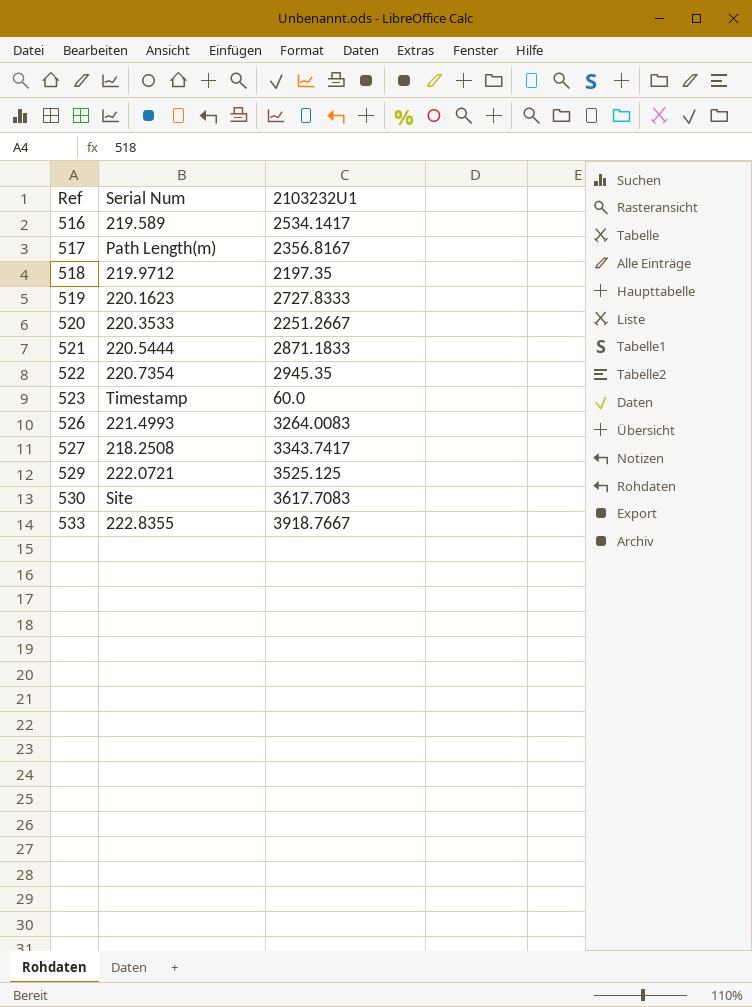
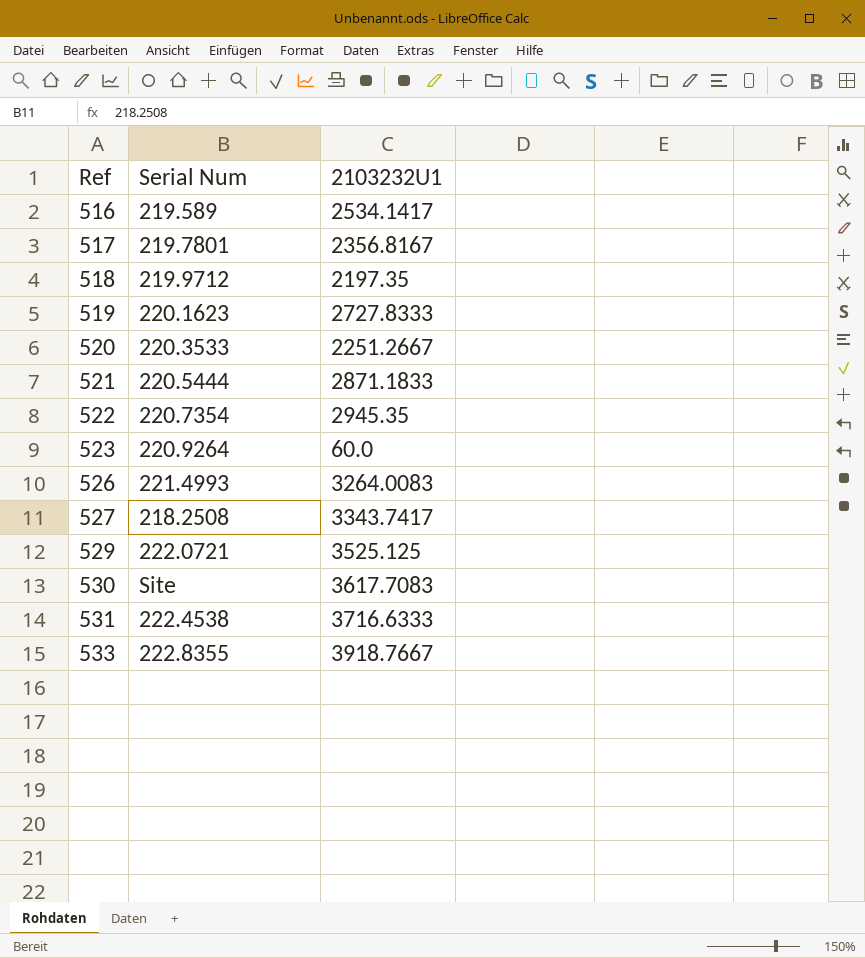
517 | Serial Num: Path Length(m) -> 219.7801
523 | Serial Num: Timestamp -> 220.9264
row 531: none -> 222.4538 | 3716.6333

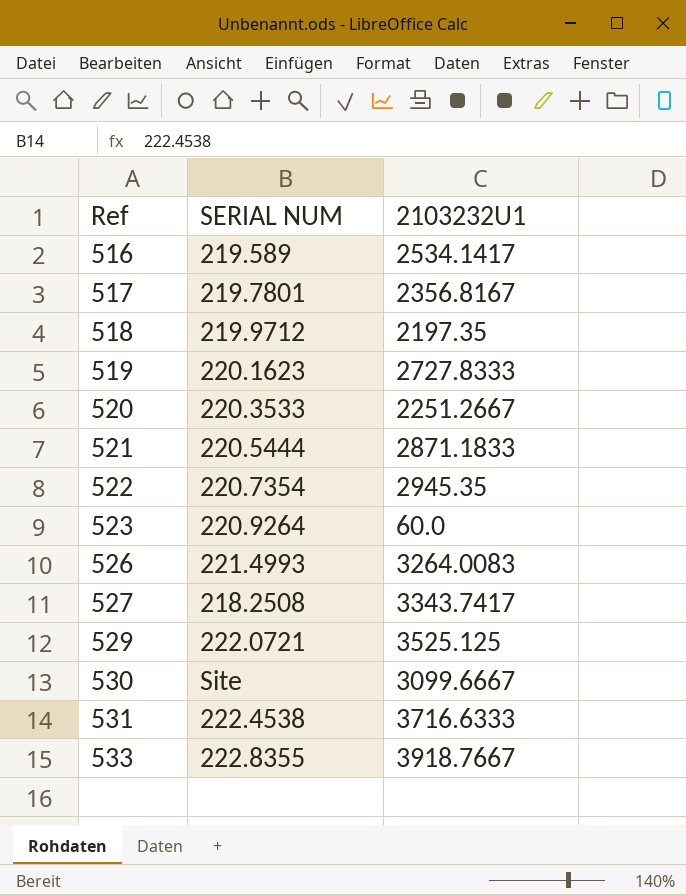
column name: Serial Num -> SERIAL NUM
530 | 2103232U1: 3617.7083 -> 3099.6667

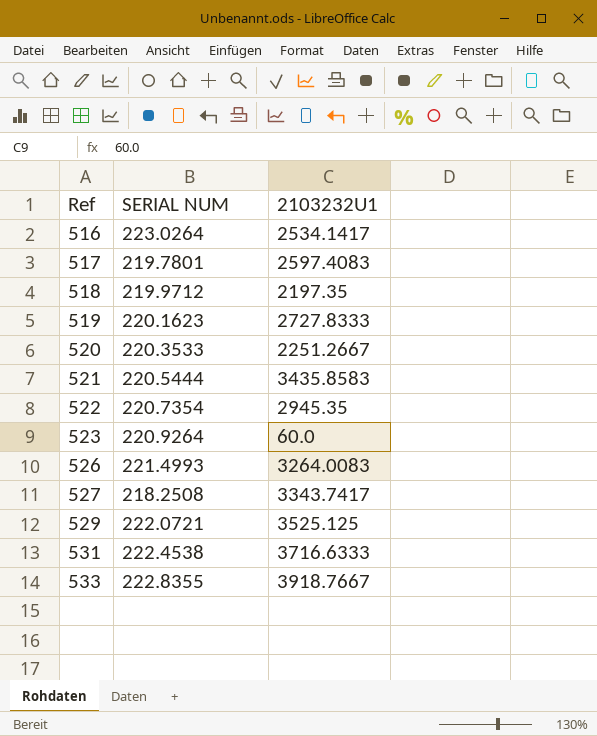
row 530: Site | 3099.6667 -> none
516 | SERIAL NUM: 219.589 -> 223.0264
517 | 2103232U1: 2356.8167 -> 2597.4083
521 | 2103232U1: 2871.1833 -> 3435.8583

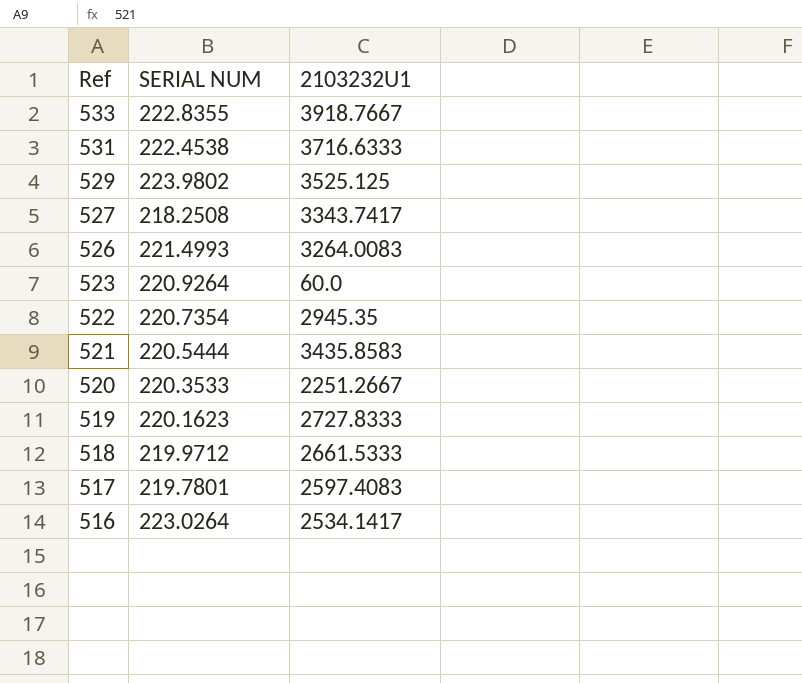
row order: Ref ascending -> Ref descending
529 | SERIAL NUM: 222.0721 -> 223.9802
518 | 2103232U1: 2197.35 -> 2661.5333

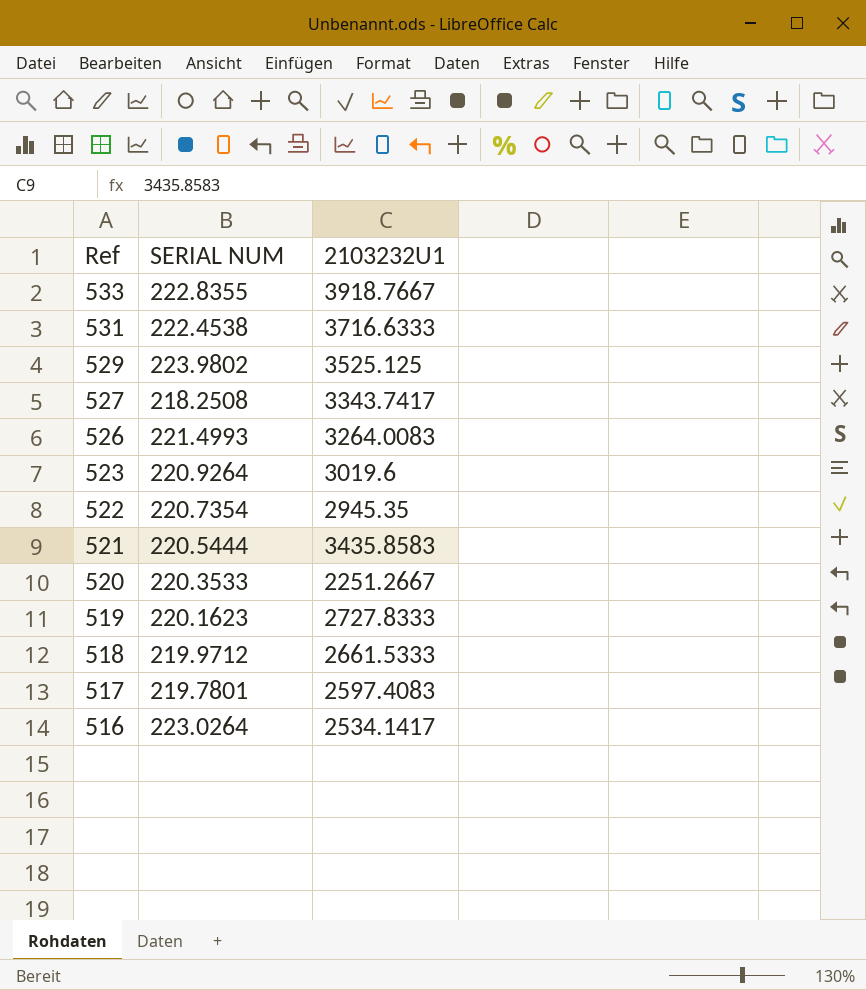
523 | 2103232U1: 60.0 -> 3019.6

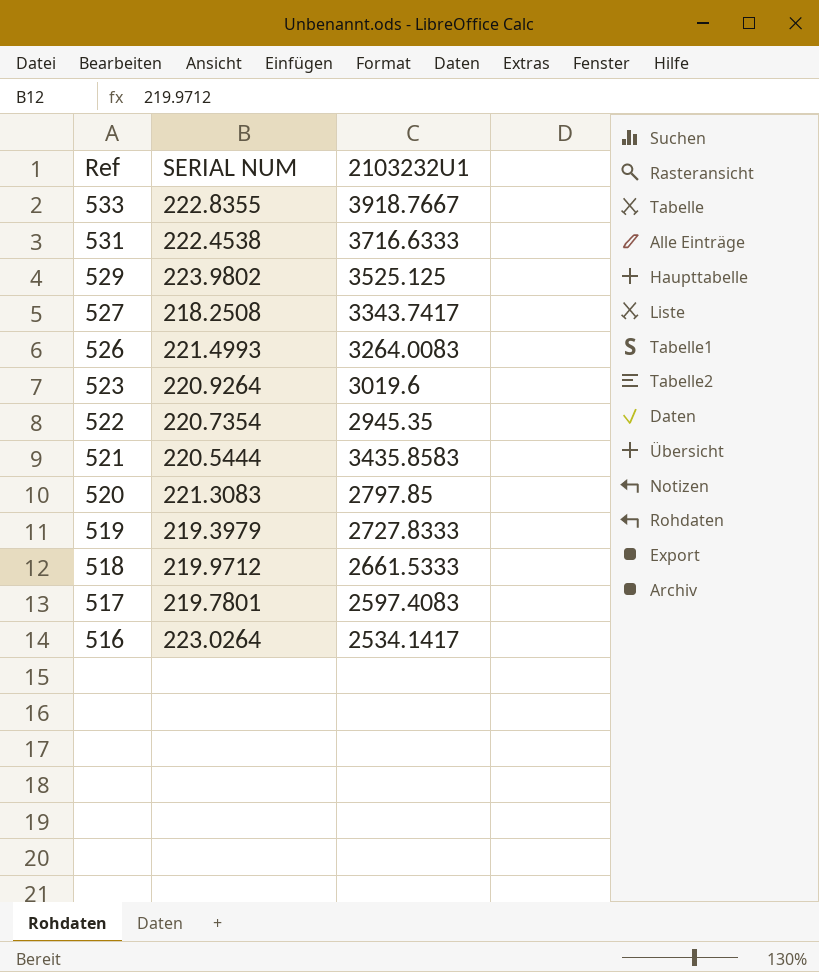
520 | SERIAL NUM: 220.3533 -> 221.3083
520 | 2103232U1: 2251.2667 -> 2797.85
519 | SERIAL NUM: 220.1623 -> 219.3979

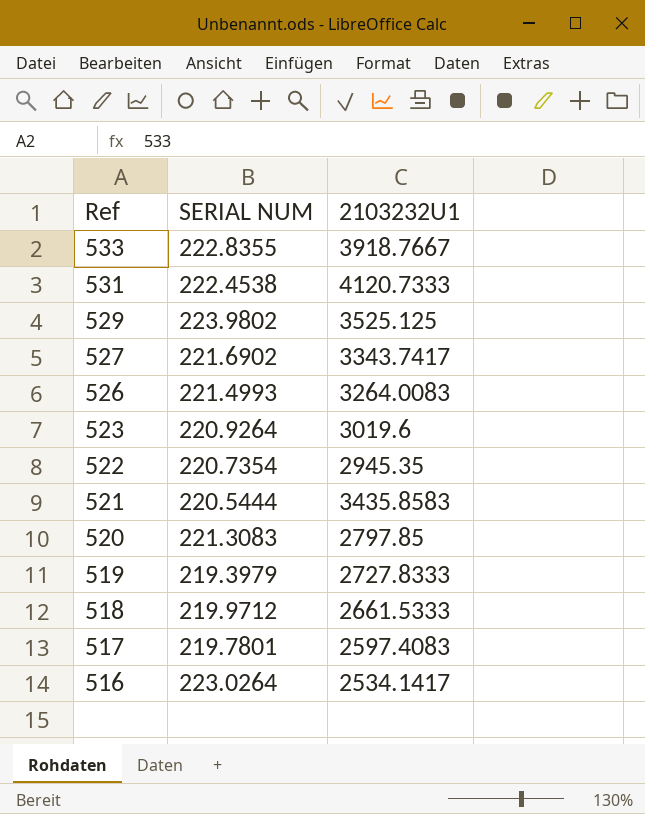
531 | 2103232U1: 3716.6333 -> 4120.7333
527 | SERIAL NUM: 218.2508 -> 221.6902

